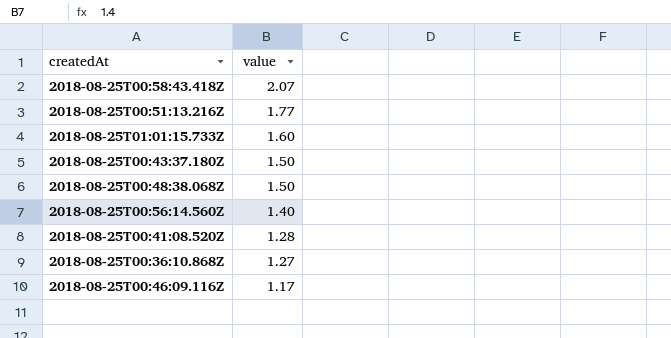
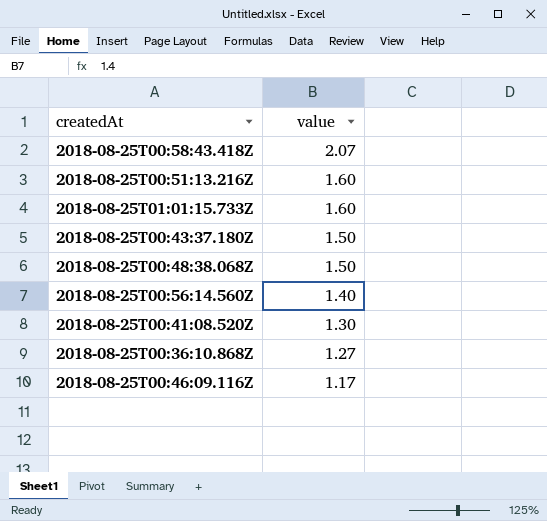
2018-08-25T00:51:13.216Z | value: 1.77 -> 1.60
2018-08-25T00:41:08.520Z | value: 1.28 -> 1.30

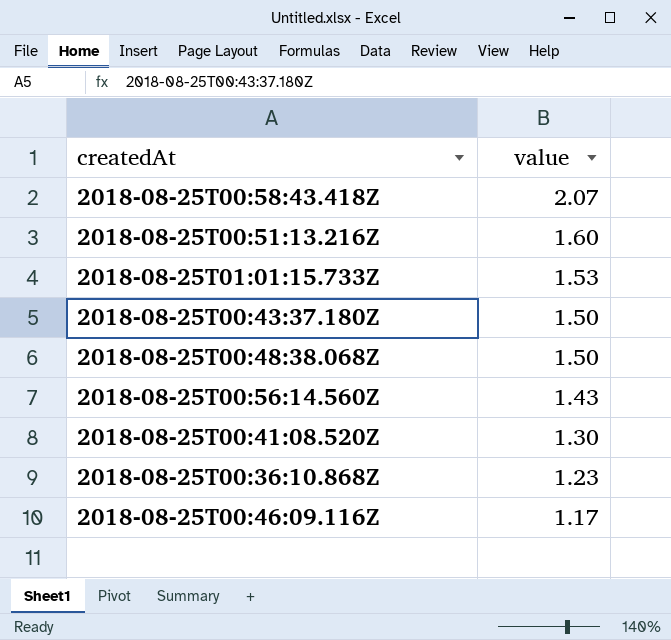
2018-08-25T01:01:15.733Z | value: 1.60 -> 1.53
2018-08-25T00:56:14.560Z | value: 1.40 -> 1.43
2018-08-25T00:36:10.868Z | value: 1.27 -> 1.23

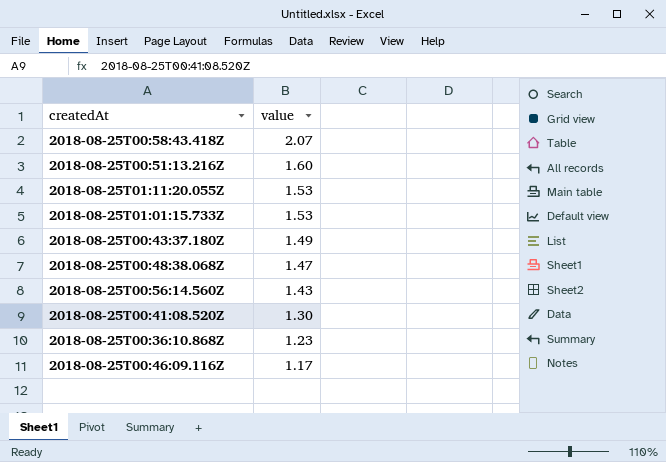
row 2018-08-25T01:11:20.055Z: none -> 1.53
2018-08-25T00:43:37.180Z | value: 1.50 -> 1.49
2018-08-25T00:48:38.068Z | value: 1.50 -> 1.47

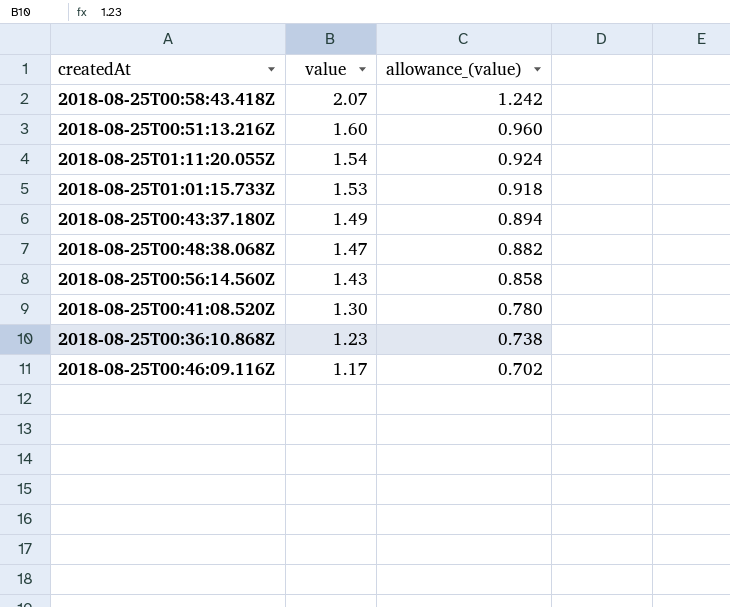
column allowance_(value) | formula: none -> [value] * 0.6
2018-08-25T01:11:20.055Z | value: 1.53 -> 1.54

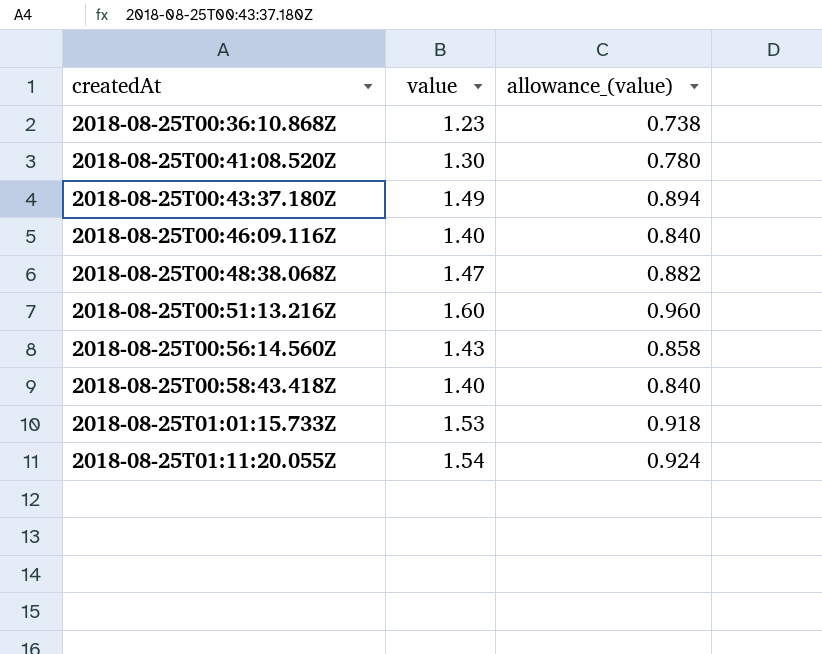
row order: value descending -> createdAt ascending
2018-08-25T00:46:09.116Z | value: 1.17 -> 1.40
2018-08-25T00:46:09.116Z | allowance_(value): 0.702 -> 0.840
2018-08-25T00:58:43.418Z | value: 2.07 -> 1.40
2018-08-25T00:58:43.418Z | allowance_(value): 1.242 -> 0.840

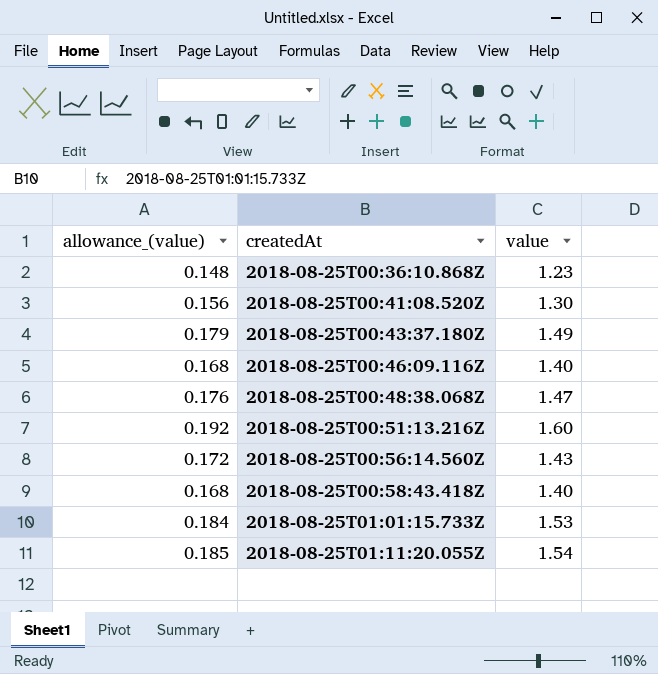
column allowance_(value) | formula: [value] * 0.6 -> [value] * 0.12
column allowance_(value) | position: 3 -> 1

